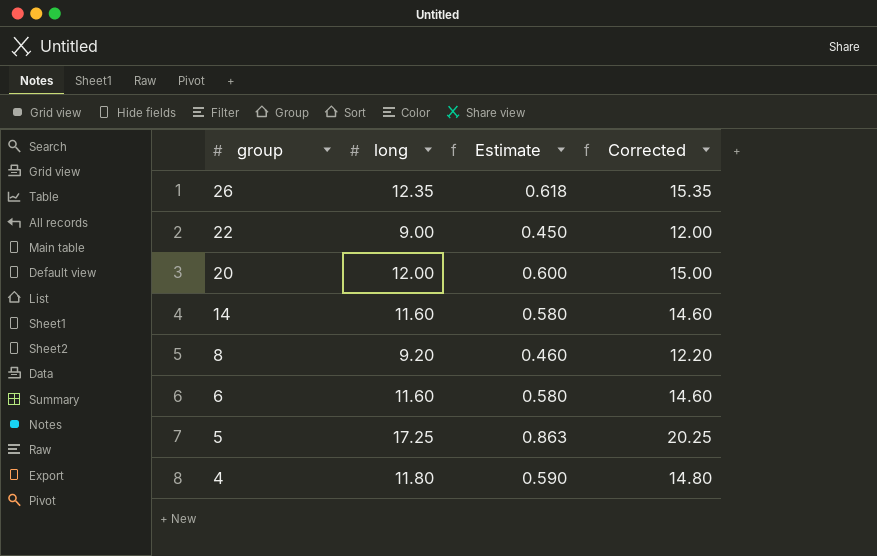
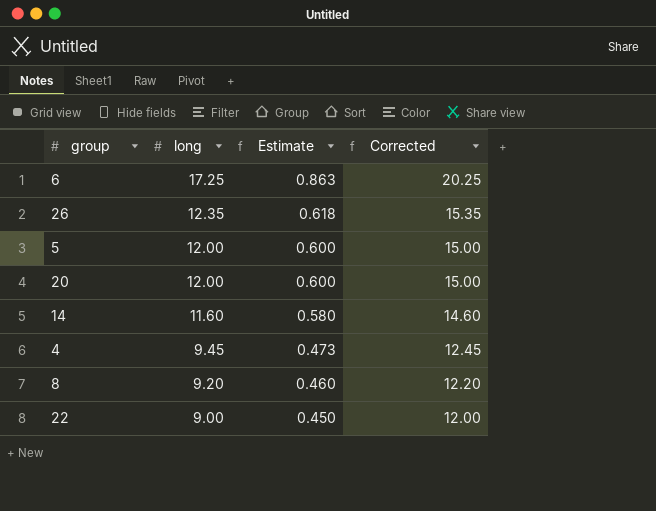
row order: group descending -> long descending
6 | long: 11.60 -> 17.25
6 | Estimate: 0.580 -> 0.863
6 | Corrected: 14.60 -> 20.25
5 | long: 17.25 -> 12.00
5 | Estimate: 0.863 -> 0.600
5 | Corrected: 20.25 -> 15.00
4 | long: 11.80 -> 9.45
4 | Estimate: 0.590 -> 0.473
4 | Corrected: 14.80 -> 12.45

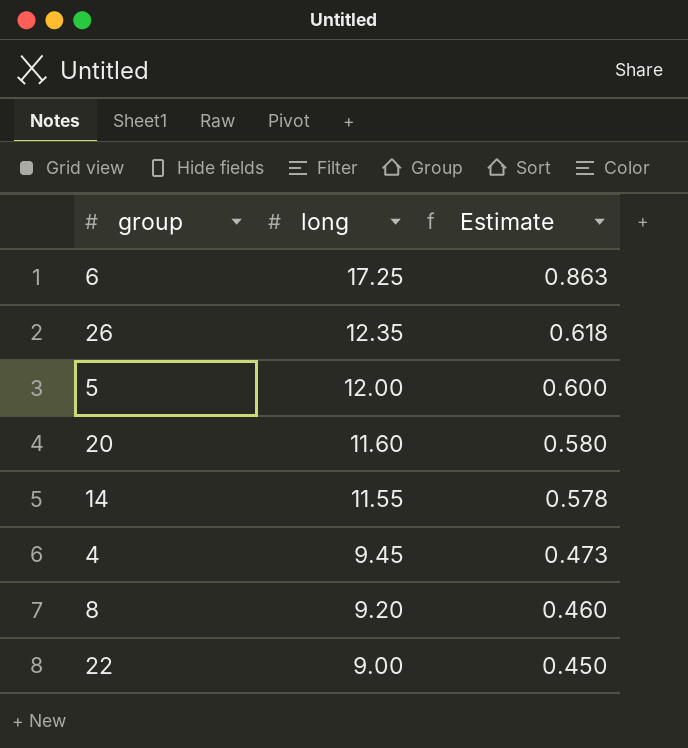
column Corrected | formula: [long] + 3 -> none
20 | long: 12.00 -> 11.60
20 | Estimate: 0.600 -> 0.580
14 | long: 11.60 -> 11.55
14 | Estimate: 0.580 -> 0.578

